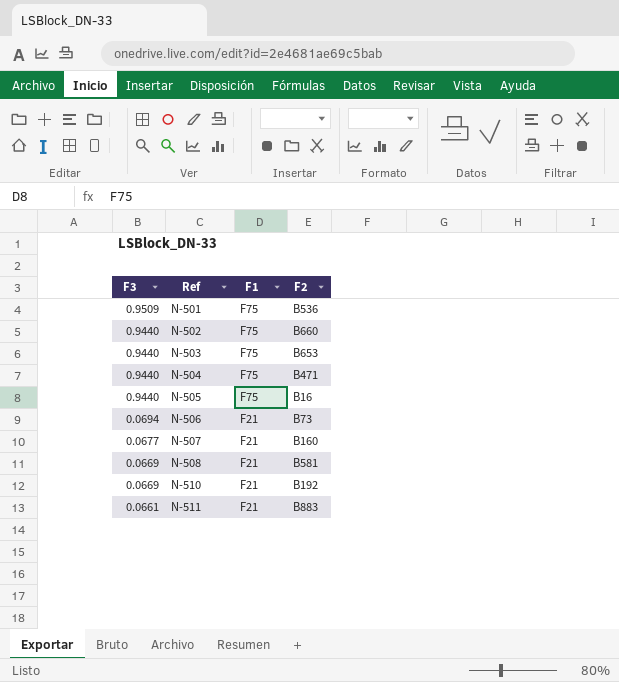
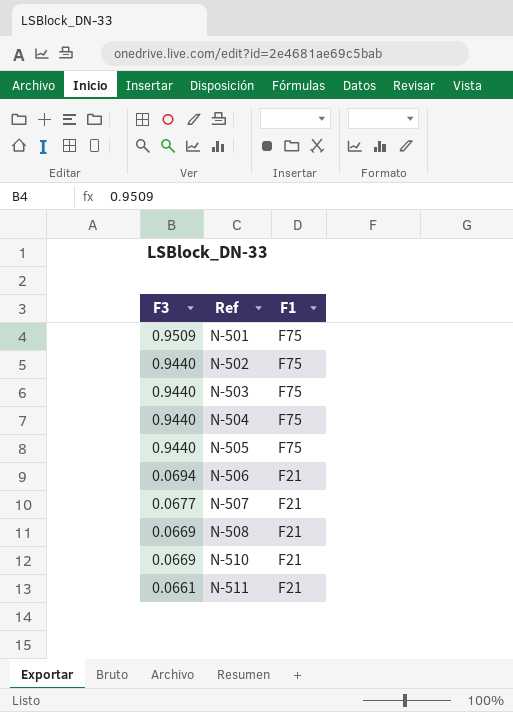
column F2 | position: 4 -> none

